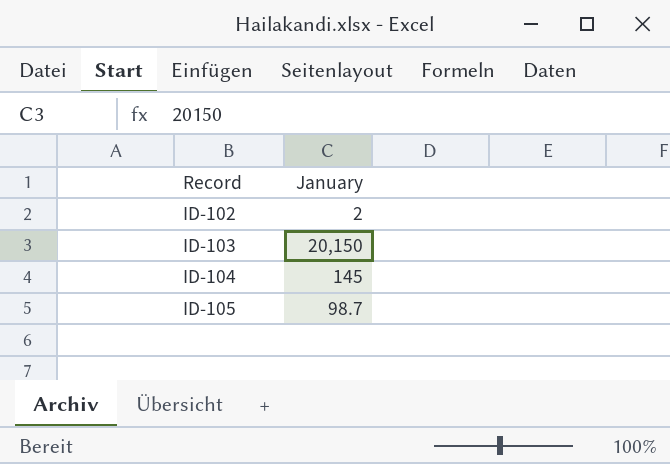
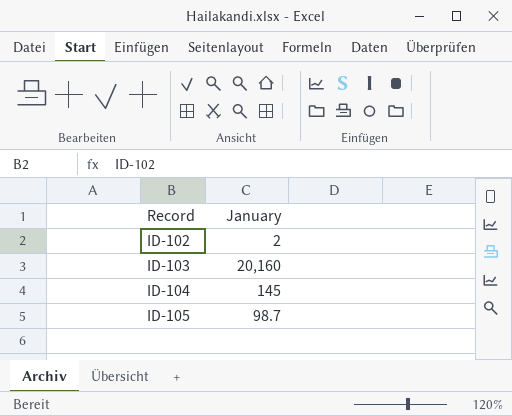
ID-103 | January: 20,150 -> 20,160

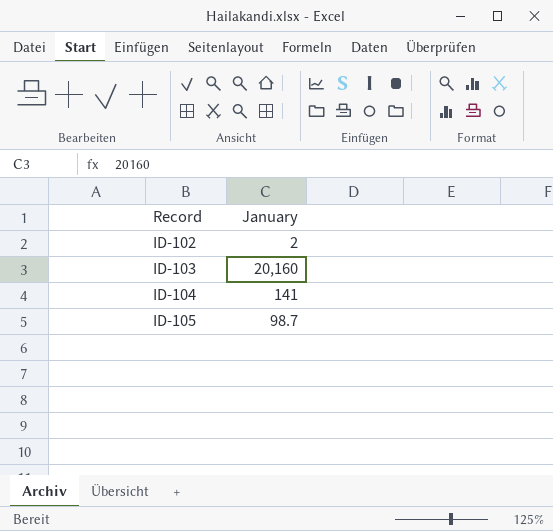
ID-104 | January: 145 -> 141

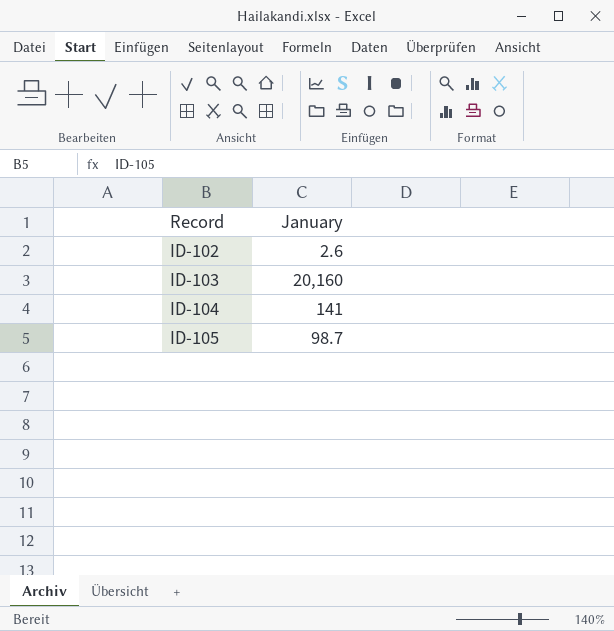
ID-102 | January: 2 -> 2.6

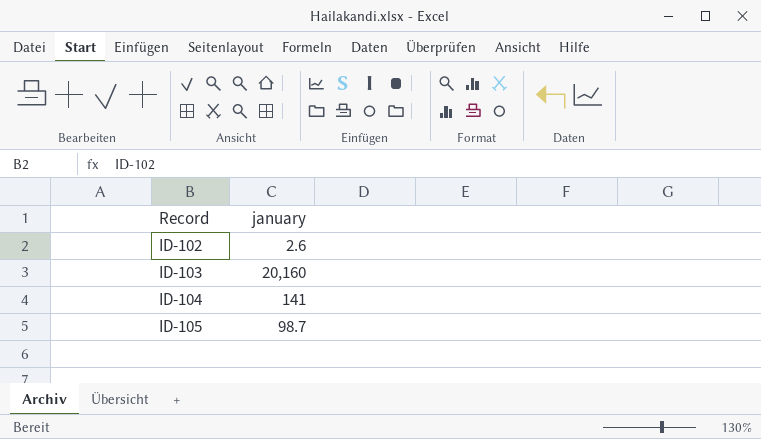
column name: January -> january

